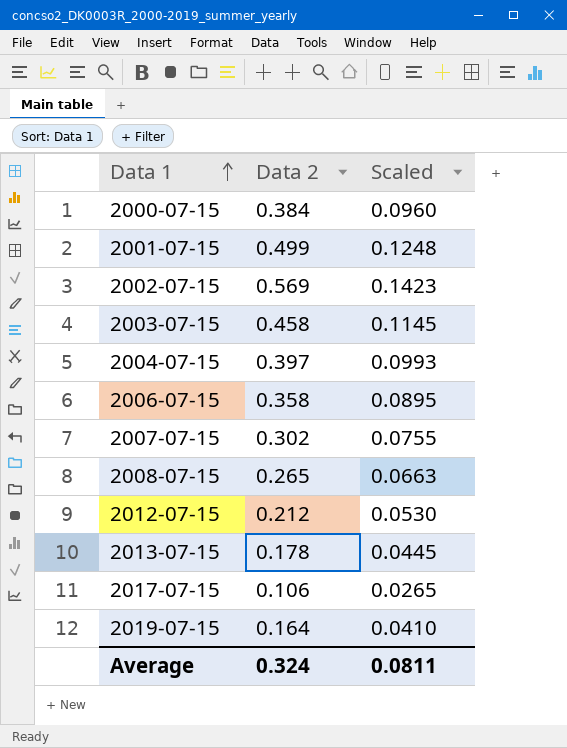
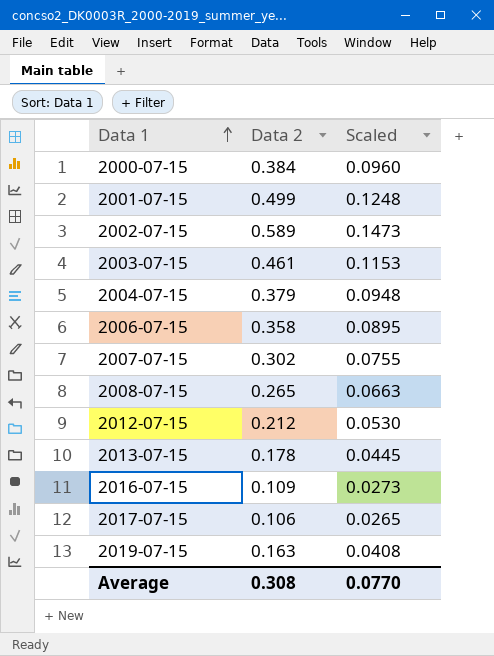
2002-07-15 | Data 2: 0.569 -> 0.589
2002-07-15 | Scaled: 0.1423 -> 0.1473
2003-07-15 | Data 2: 0.458 -> 0.461
2003-07-15 | Scaled: 0.1145 -> 0.1153
2004-07-15 | Data 2: 0.397 -> 0.379
2004-07-15 | Scaled: 0.0993 -> 0.0948
row 2016-07-15: none -> 0.109 | 0.0273
2019-07-15 | Data 2: 0.164 -> 0.163
2019-07-15 | Scaled: 0.0410 -> 0.0408
Average | Data 2: 0.324 -> 0.308
Average | Scaled: 0.0811 -> 0.0770

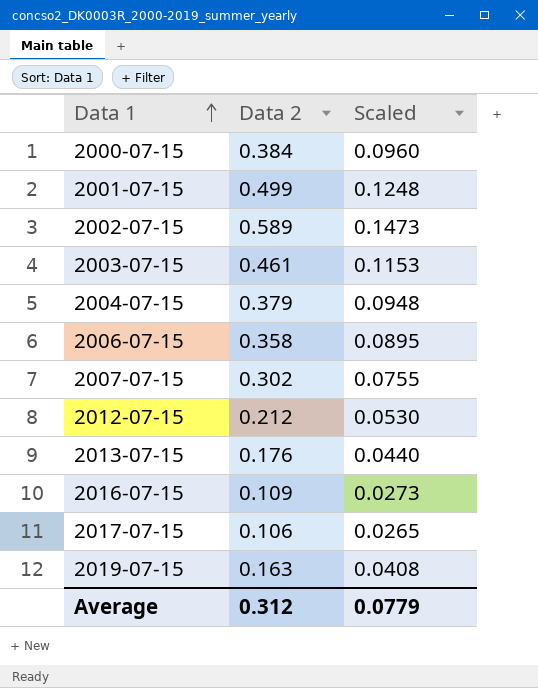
row 2008-07-15: 0.265 | 0.0663 -> none
2013-07-15 | Data 2: 0.178 -> 0.176
2013-07-15 | Scaled: 0.0445 -> 0.0440
Average | Data 2: 0.308 -> 0.312
Average | Scaled: 0.0770 -> 0.0779

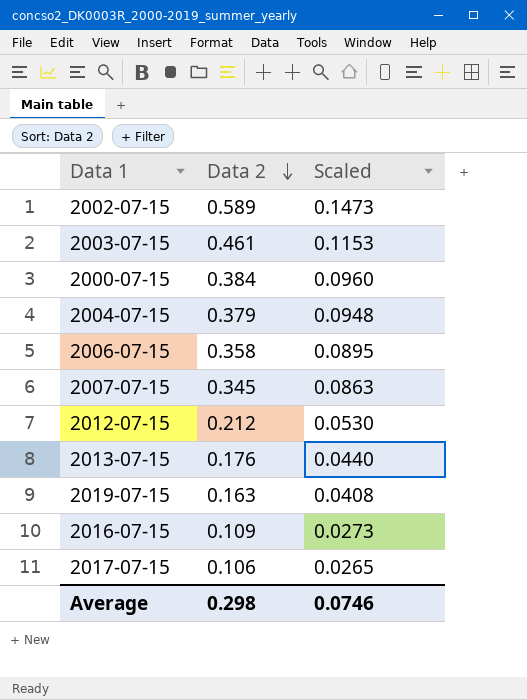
row order: Data 1 ascending -> Data 2 descending
row 2001-07-15: 0.499 | 0.1248 -> none
2007-07-15 | Data 2: 0.302 -> 0.345
2007-07-15 | Scaled: 0.0755 -> 0.0863
Average | Data 2: 0.312 -> 0.298
Average | Scaled: 0.0779 -> 0.0746

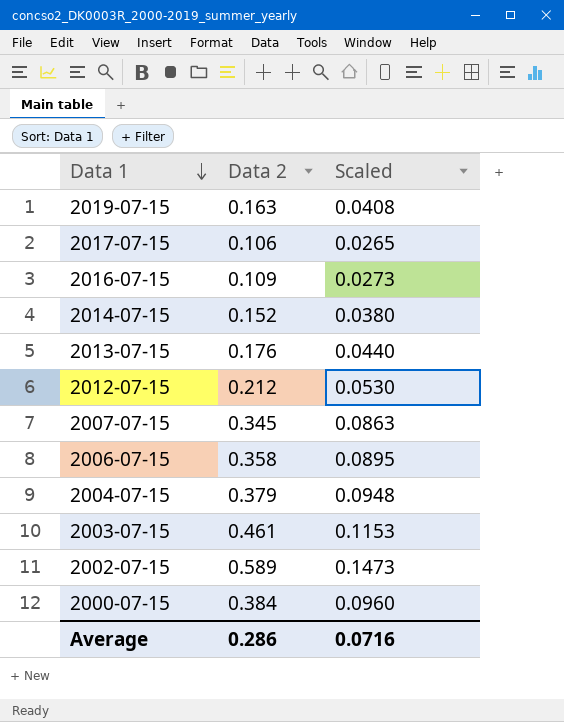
row order: Data 2 descending -> Data 1 descending
row 2014-07-15: none -> 0.152 | 0.0380
Average | Data 2: 0.298 -> 0.286
Average | Scaled: 0.0746 -> 0.0716

